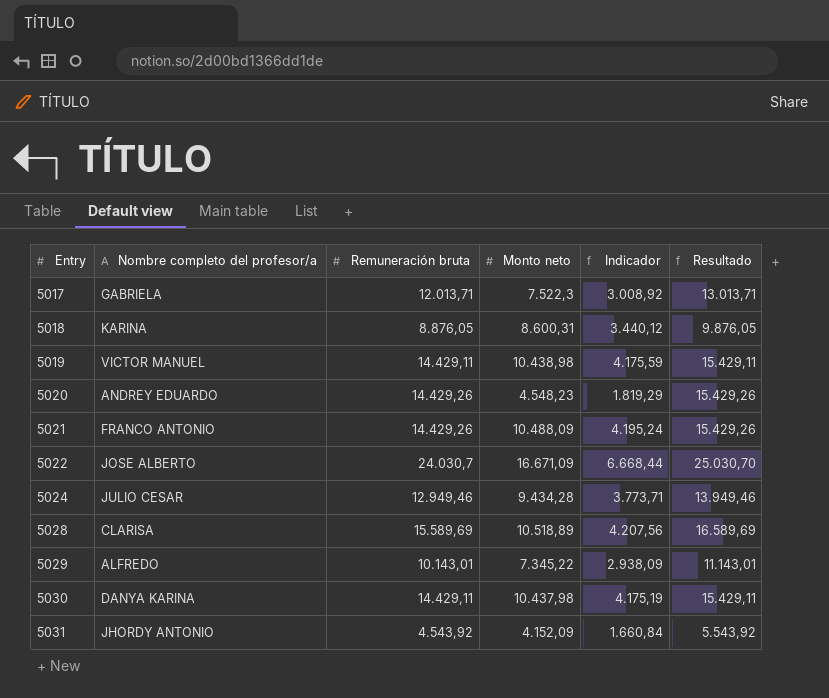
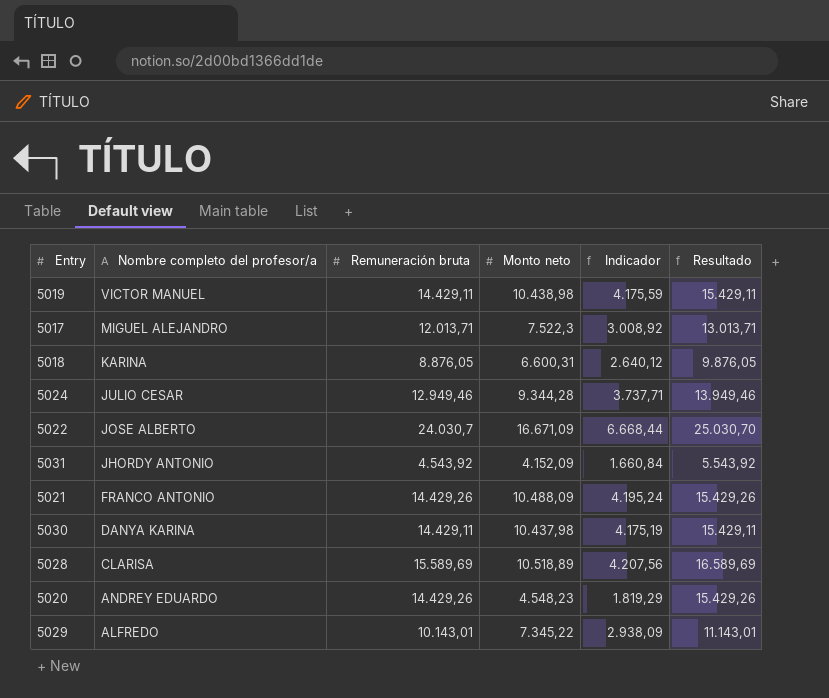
row order: Entry ascending -> Nombre completo del profesor/a descending
5017 | Nombre completo del profesor/a: GABRIELA -> MIGUEL ALEJANDRO
5018 | Monto neto: 8.600,31 -> 6.600,31
5018 | Indicador: 3.440,12 -> 2.640,12
5024 | Monto neto: 9.434,28 -> 9.344,28
5024 | Indicador: 3.773,71 -> 3.737,71

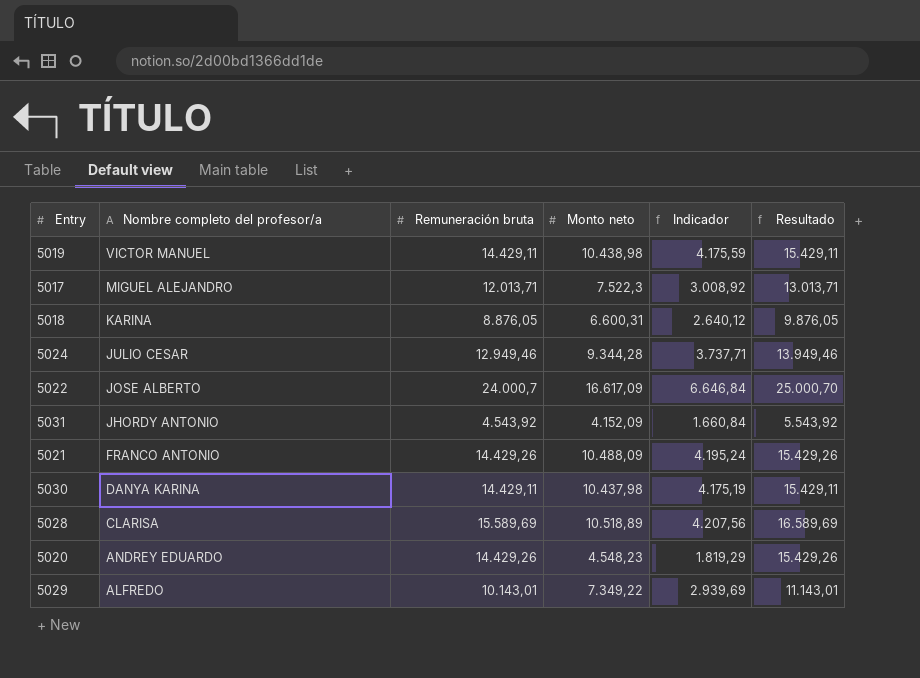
5022 | Remuneración bruta: 24.030,7 -> 24.000,7
5022 | Monto neto: 16.671,09 -> 16.617,09
5022 | Indicador: 6.668,44 -> 6.646,84
5022 | Resultado: 25.030,70 -> 25.000,70
5029 | Monto neto: 7.345,22 -> 7.349,22
5029 | Indicador: 2.938,09 -> 2.939,69

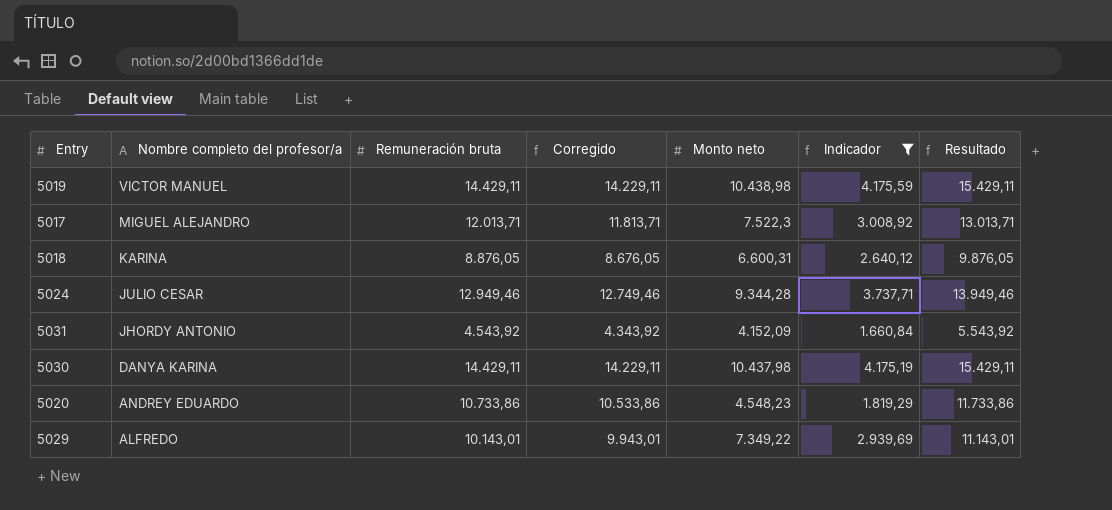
filter: none -> Indicador <= 4.175,59
column Corregido | formula: none -> [Remuneración bruta] - 200
5020 | Remuneración bruta: 14.429,26 -> 10.733,86
5020 | Resultado: 15.429,26 -> 11.733,86

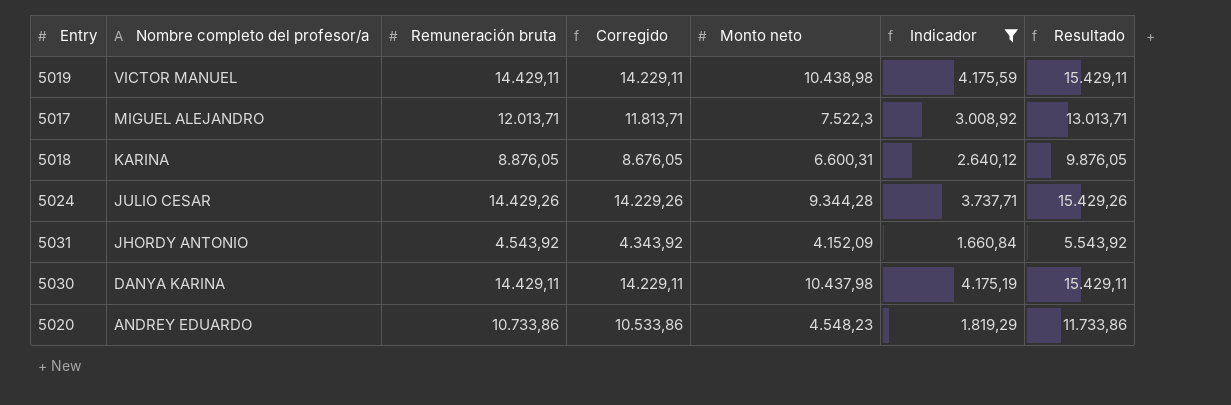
row 5029: ALFREDO | 10.143,01 | 9.943,01 | 7.349,22 | 2.939,69 | 11.143,01 -> none
5024 | Remuneración bruta: 12.949,46 -> 14.429,26
5024 | Corregido: 12.749,46 -> 14.229,26
5024 | Resultado: 13.949,46 -> 15.429,26

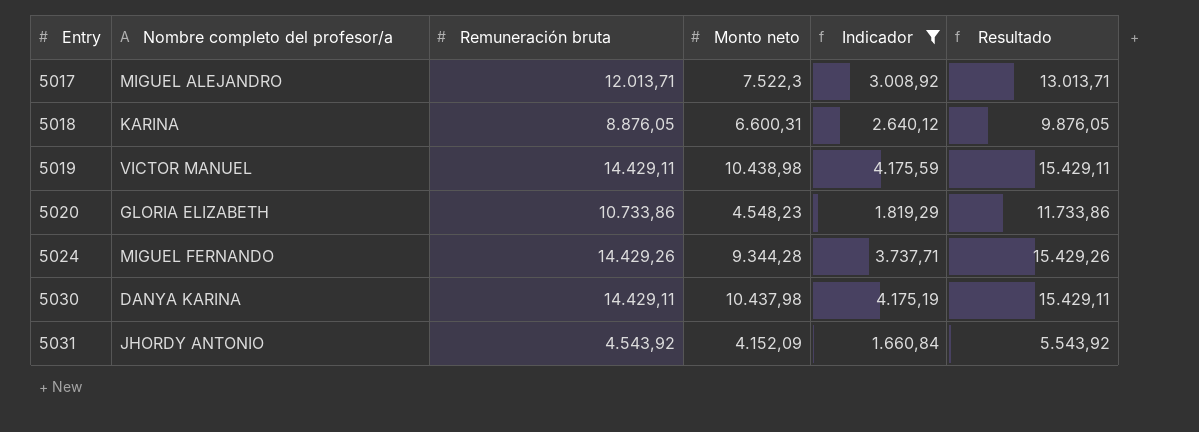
row order: Nombre completo del profesor/a descending -> Entry ascending
column Corregido | formula: [Remuneración bruta] - 200 -> none
5020 | Nombre completo del profesor/a: ANDREY EDUARDO -> GLORIA ELIZABETH
5024 | Nombre completo del profesor/a: JULIO CESAR -> MIGUEL FERNANDO

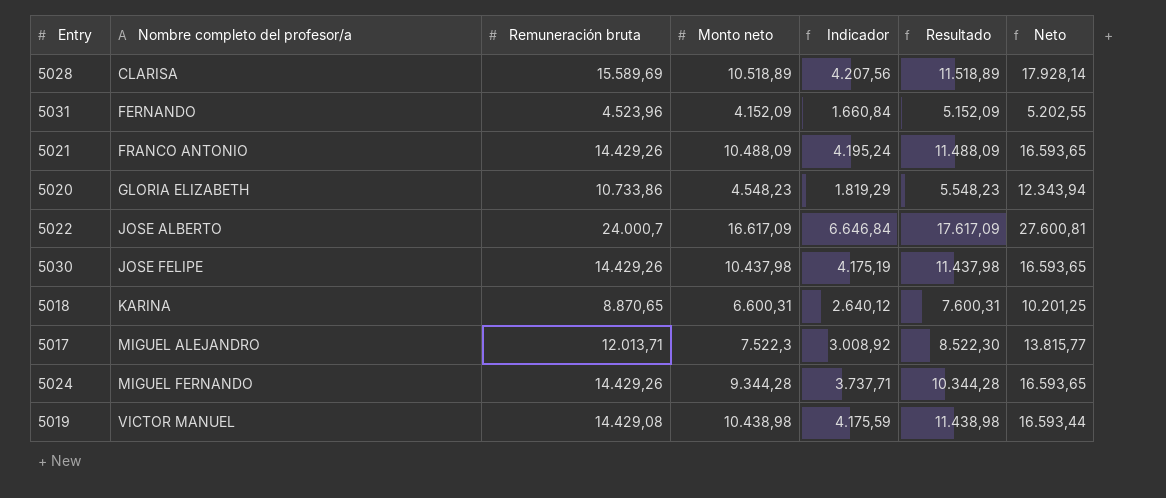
filter: Indicador <= 4.175,59 -> none
row order: Entry ascending -> Nombre completo del profesor/a ascending
column Resultado | formula: [Remuneración bruta] + 1000 -> [Monto neto] + 1000
column Neto | formula: none -> [Remuneración bruta] * 1,15
5031 | Nombre completo del profesor/a: JHORDY ANTONIO -> FERNANDO
5031 | Remuneración bruta: 4.543,92 -> 4.523,96
5030 | Nombre completo del profesor/a: DANYA KARINA -> JOSE FELIPE
5030 | Remuneración bruta: 14.429,11 -> 14.429,26
5018 | Remuneración bruta: 8.876,05 -> 8.870,65
5019 | Remuneración bruta: 14.429,11 -> 14.429,08

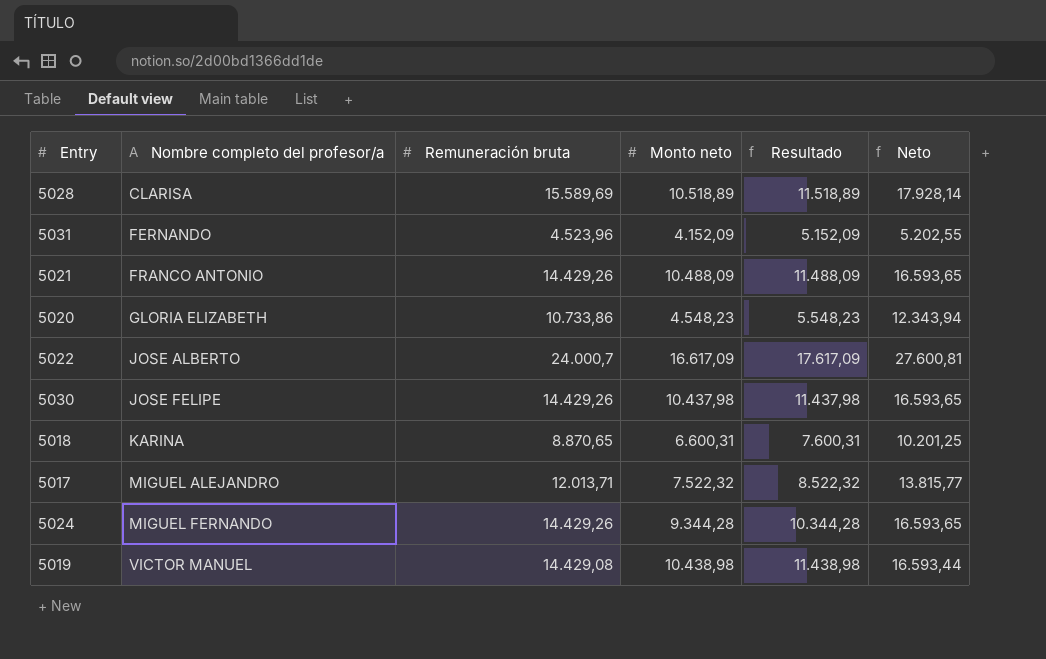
column Indicador | formula: [Monto neto] * 0,4 -> none
5017 | Monto neto: 7.522,3 -> 7.522,32
5017 | Resultado: 8.522,30 -> 8.522,32

